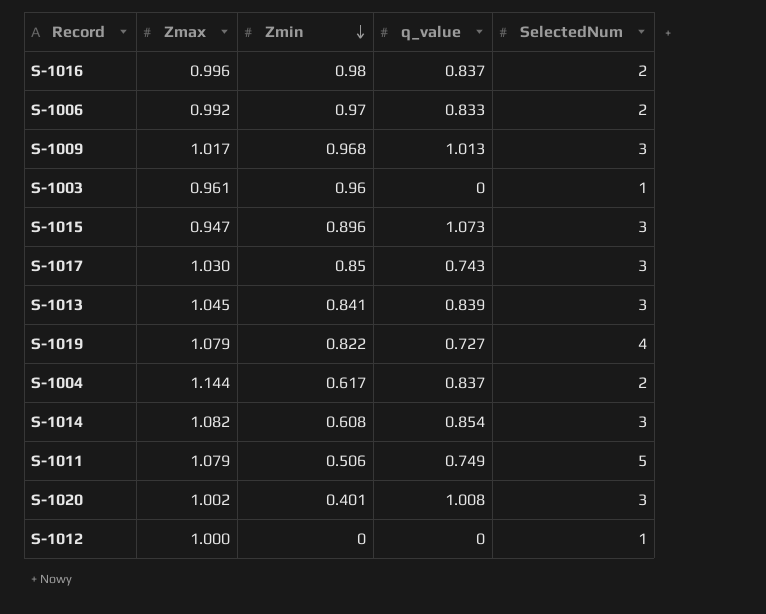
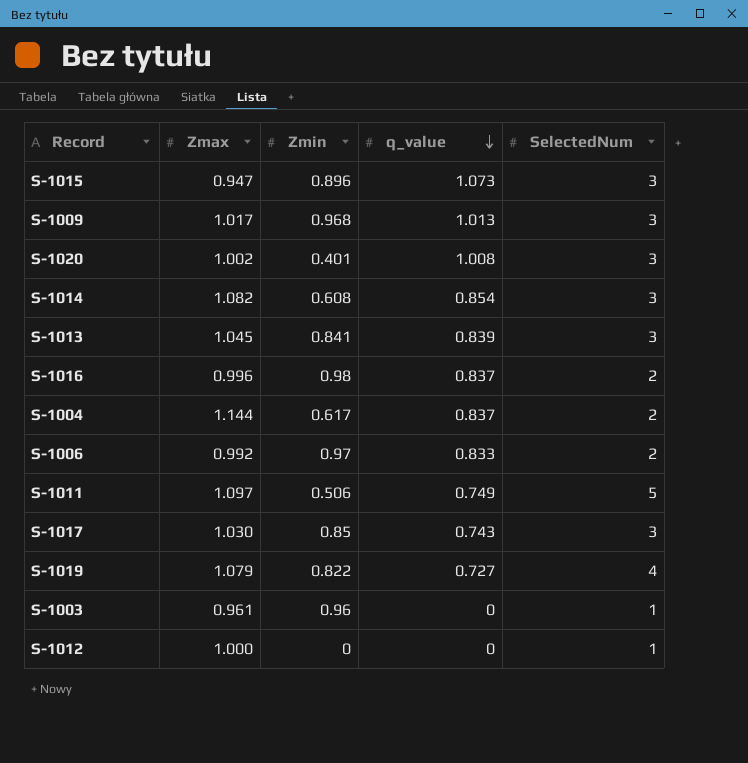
row order: Zmin descending -> q_value descending
S-1011 | Zmax: 1.079 -> 1.097

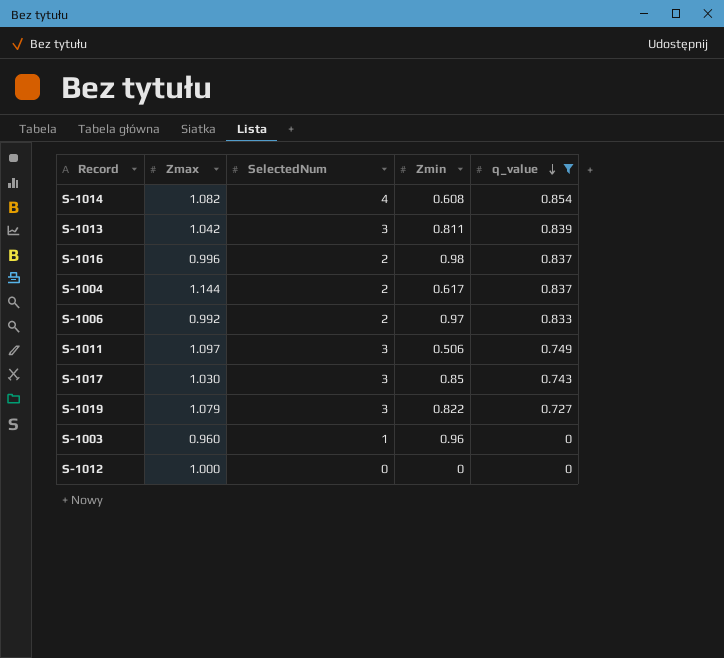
filter: none -> q_value <= 0.854
column SelectedNum | position: 5 -> 3
S-1014 | SelectedNum: 3 -> 4
S-1013 | Zmax: 1.045 -> 1.042
S-1013 | Zmin: 0.841 -> 0.811
S-1011 | SelectedNum: 5 -> 3
S-1019 | SelectedNum: 4 -> 3
S-1003 | Zmax: 0.961 -> 0.960
S-1012 | SelectedNum: 1 -> 0

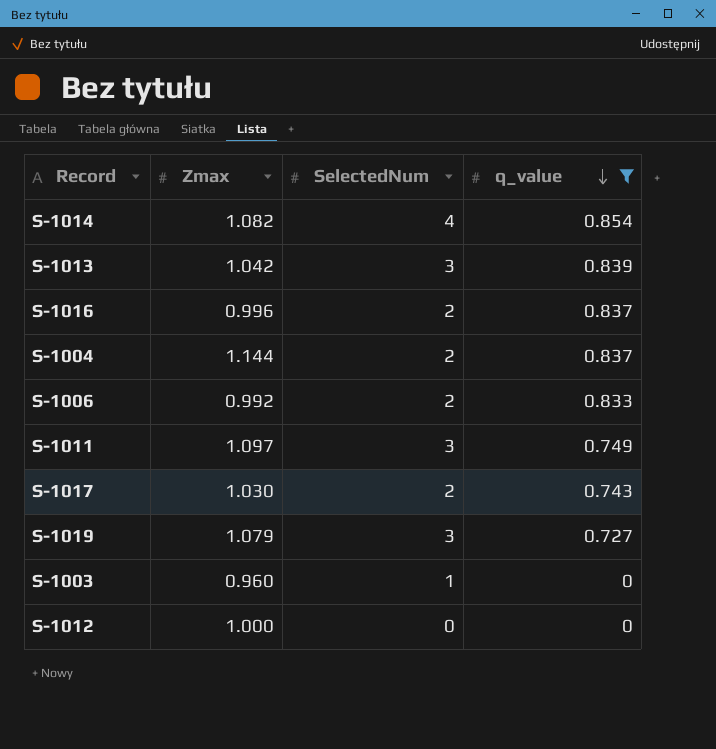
column Zmin | position: 4 -> none
S-1017 | SelectedNum: 3 -> 2

